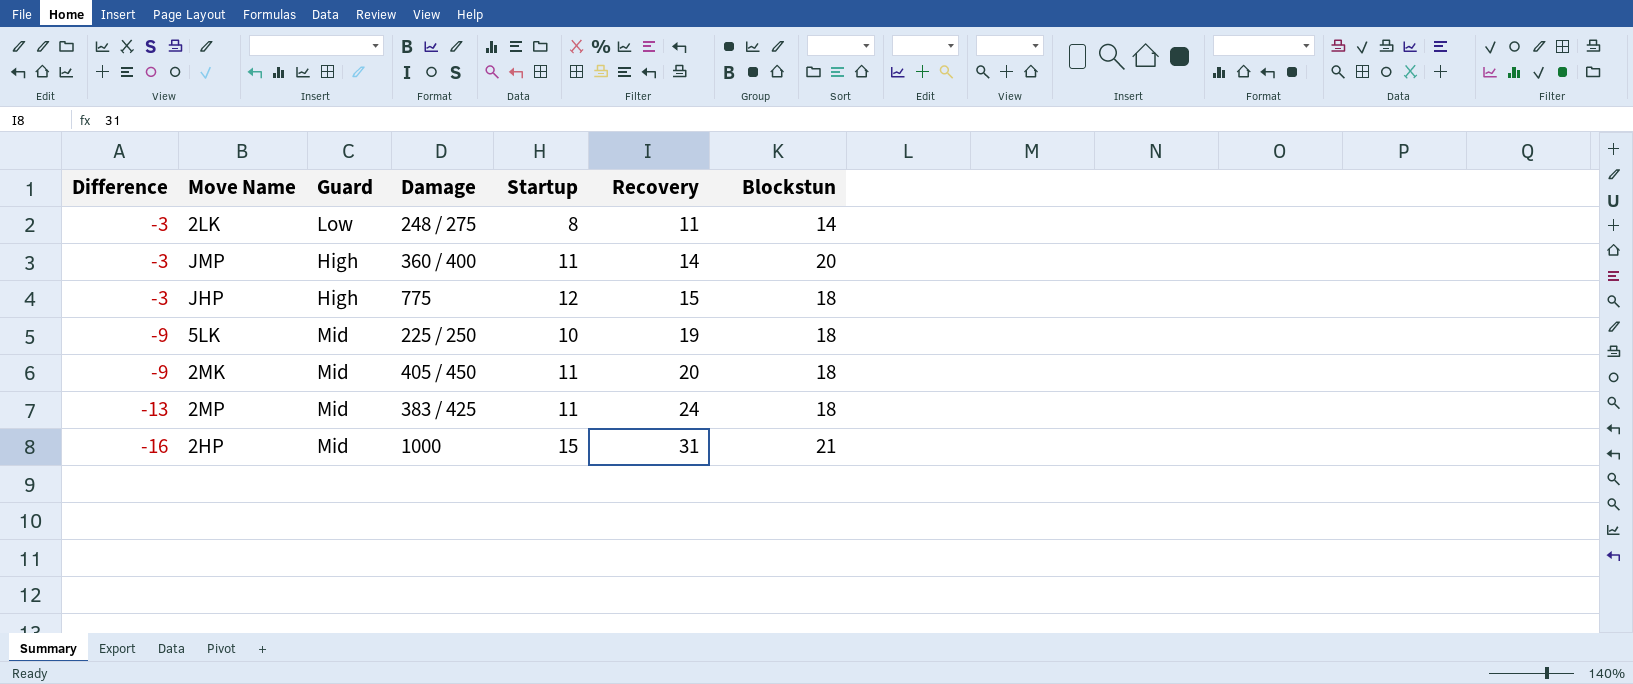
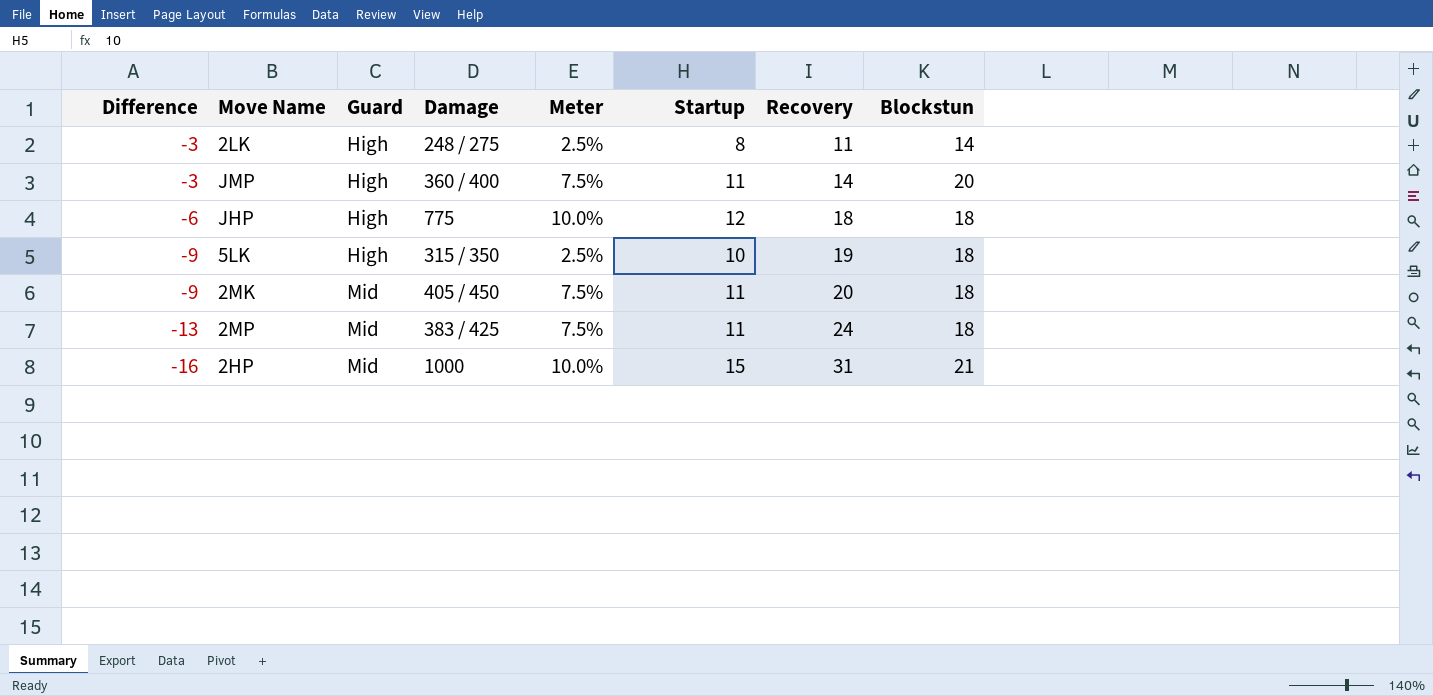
column Meter | position: none -> 5
2LK | Guard: Low -> High
JHP | Difference: -3 -> -6
JHP | Recovery: 15 -> 18
5LK | Guard: Mid -> High
5LK | Damage: 225 / 250 -> 315 / 350

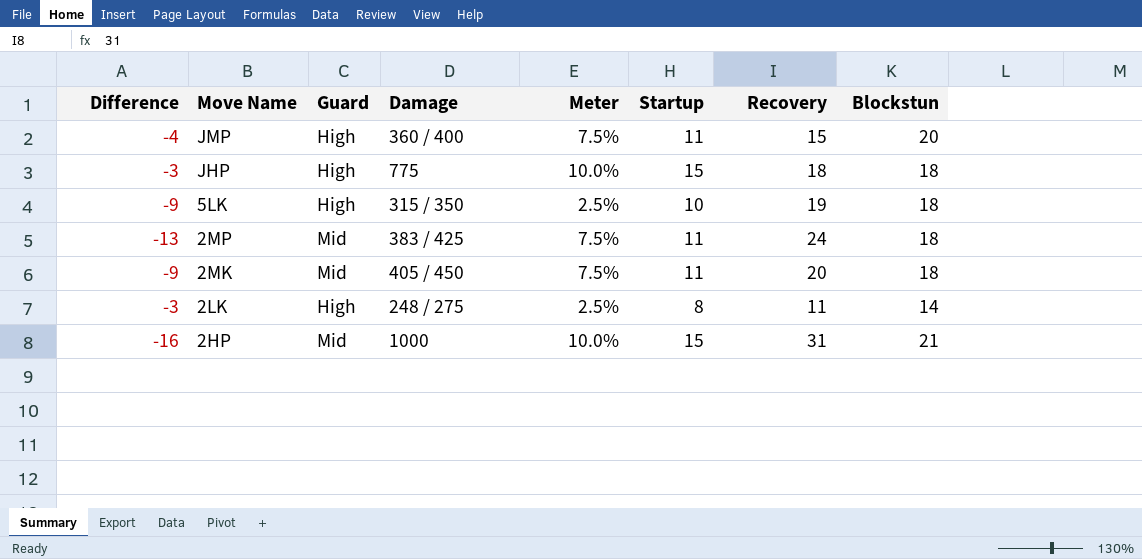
row order: Difference descending -> Move Name descending
JMP | Difference: -3 -> -4
JMP | Recovery: 14 -> 15
JHP | Difference: -6 -> -3
JHP | Startup: 12 -> 15

